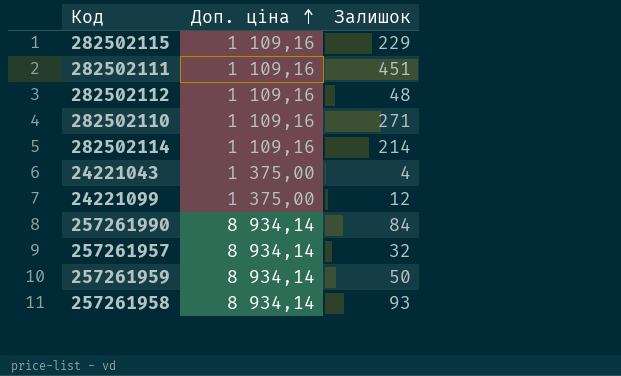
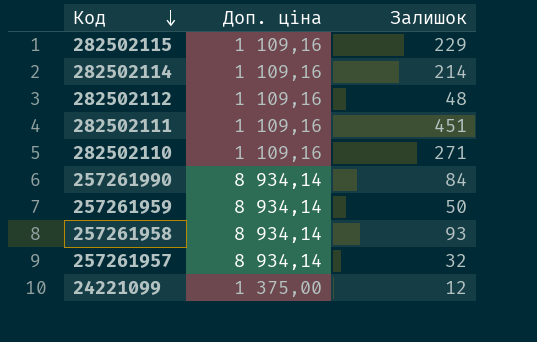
row order: Доп. ціна ascending -> Код descending
row 24221043: 1 375,00 | 4 -> none

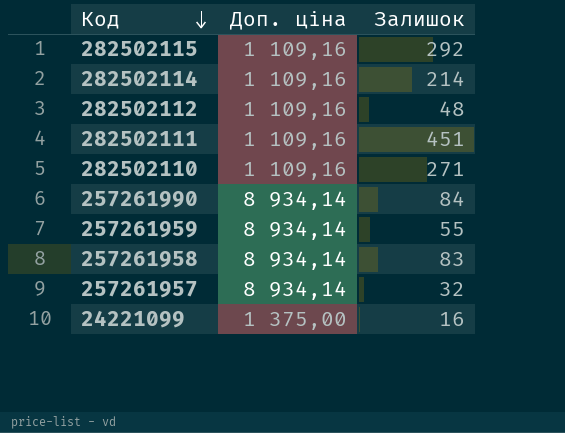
282502115 | Залишок: 229 -> 292
257261959 | Залишок: 50 -> 55
257261958 | Залишок: 93 -> 83
24221099 | Залишок: 12 -> 16

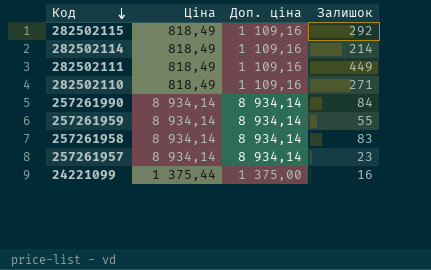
column Ціна | position: none -> 2
row 282502112: 1 109,16 | 48 -> none
282502111 | Залишок: 451 -> 449
257261957 | Залишок: 32 -> 23

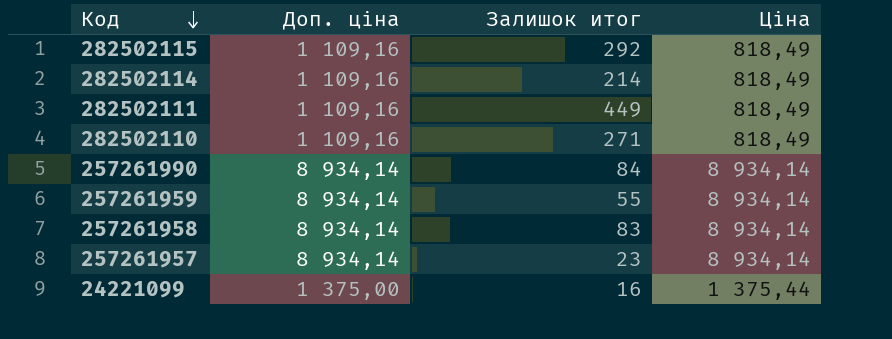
column name: Залишок -> Залишок итог
column Ціна | position: 2 -> 4

